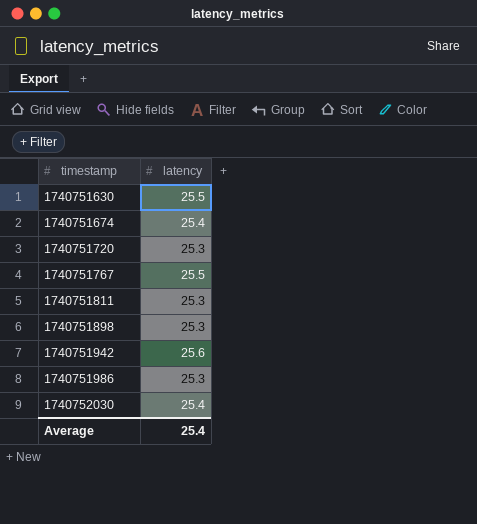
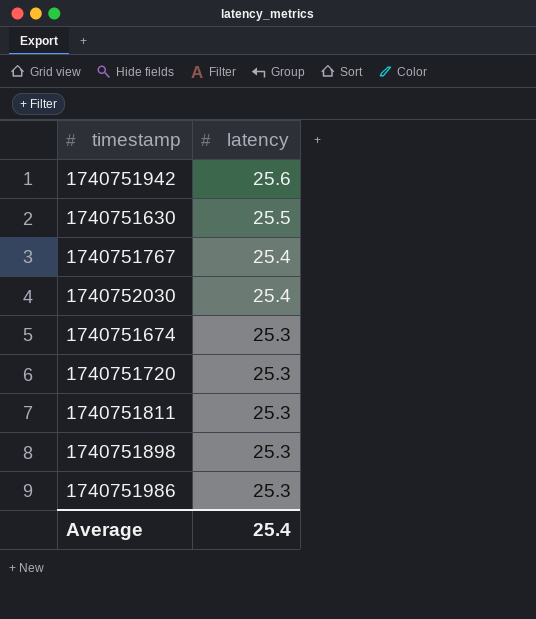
row order: timestamp ascending -> latency descending
1740751767 | latency: 25.5 -> 25.4
1740751674 | latency: 25.4 -> 25.3

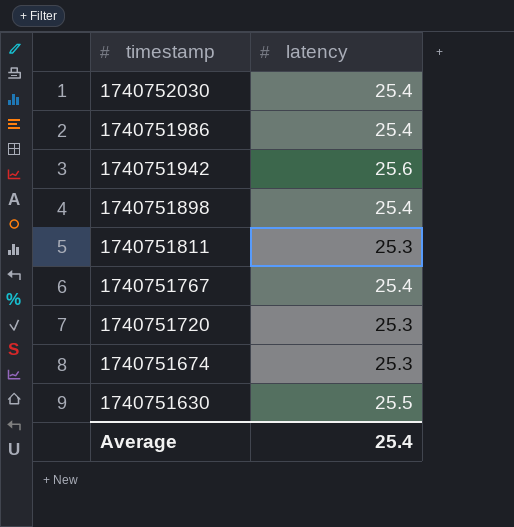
row order: latency descending -> timestamp descending
1740751986 | latency: 25.3 -> 25.4
1740751898 | latency: 25.3 -> 25.4

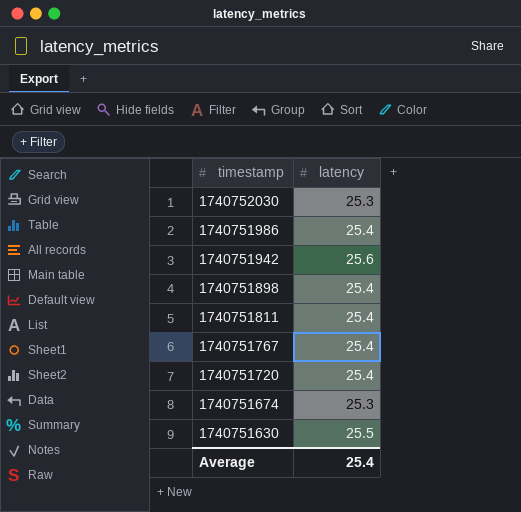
1740752030 | latency: 25.4 -> 25.3
1740751811 | latency: 25.3 -> 25.4
1740751720 | latency: 25.3 -> 25.4

